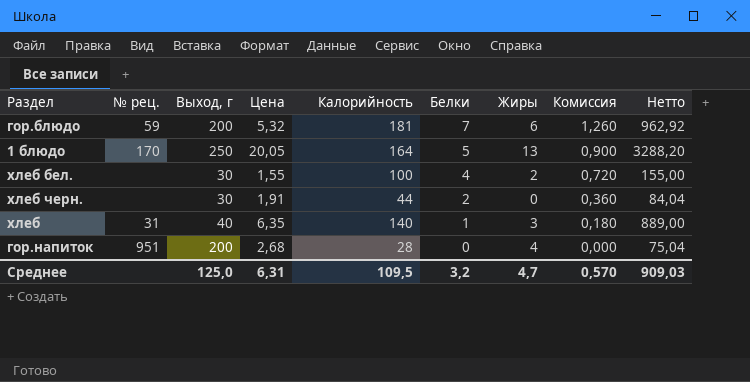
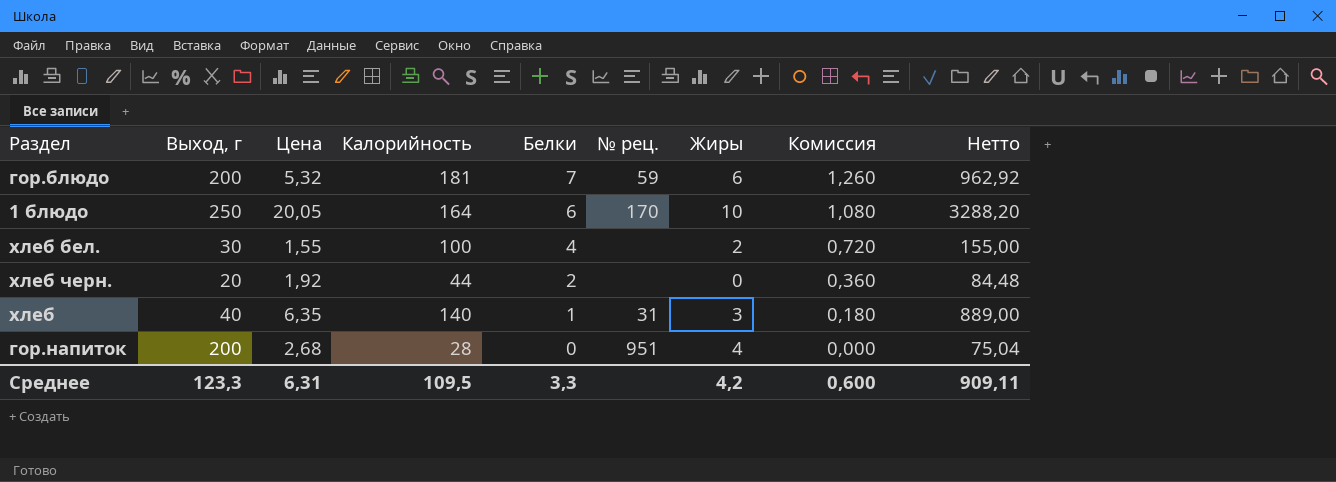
column № рец. | position: 2 -> 6
1 блюдо | Белки: 5 -> 6
1 блюдо | Жиры: 13 -> 10
1 блюдо | Комиссия: 0,900 -> 1,080
хлеб черн. | Выход, г: 30 -> 20
хлеб черн. | Цена: 1,91 -> 1,92
хлеб черн. | Нетто: 84,04 -> 84,48
Среднее | Выход, г: 125,0 -> 123,3
Среднее | Белки: 3,2 -> 3,3
Среднее | Жиры: 4,7 -> 4,2
Среднее | Комиссия: 0,570 -> 0,600
Среднее | Нетто: 909,03 -> 909,11

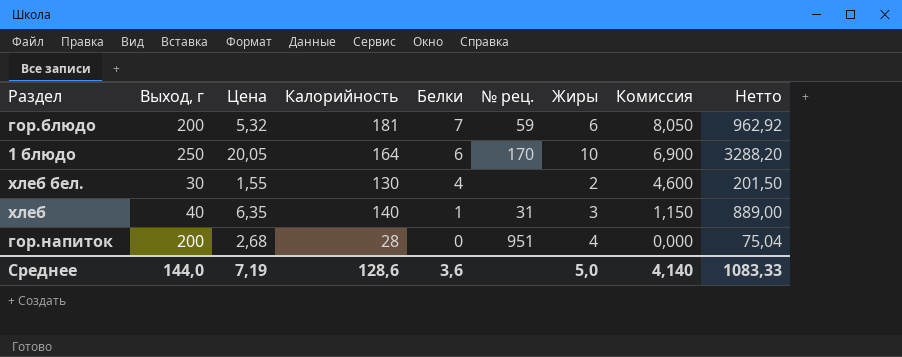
column Комиссия | formula: [Белки] * 0,18 -> [Белки] * 1,15
row хлеб черн.: 20 | 1,92 | 44 | 2 | none | 0 | 0,360 | 84,48 -> none
хлеб бел. | Калорийность: 100 -> 130
хлеб бел. | Нетто: 155,00 -> 201,50
Среднее | Выход, г: 123,3 -> 144,0
Среднее | Цена: 6,31 -> 7,19
Среднее | Калорийность: 109,5 -> 128,6
Среднее | Белки: 3,3 -> 3,6
Среднее | Жиры: 4,2 -> 5,0
Среднее | Комиссия: 0,600 -> 4,140
Среднее | Нетто: 909,11 -> 1083,33

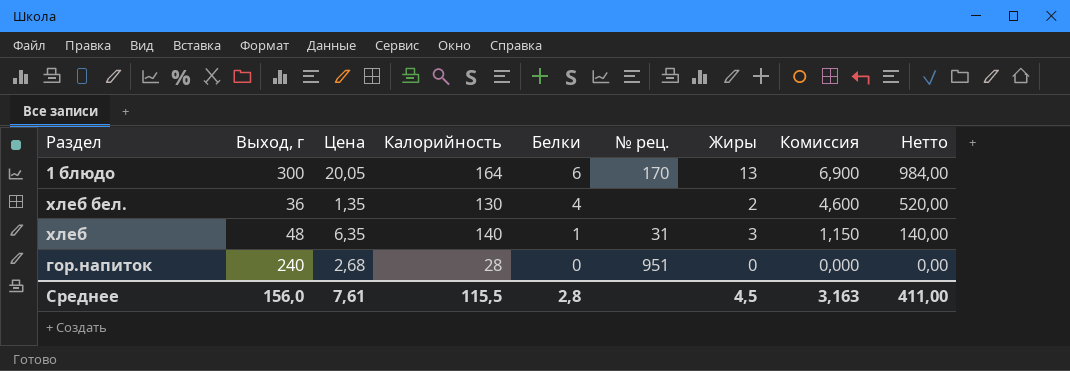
column Нетто | formula: [Цена] * [Калорийность] -> [Калорийность] * [Белки]
row гор.блюдо: 200 | 5,32 | 181 | 7 | 59 | 6 | 8,050 | 962,92 -> none
1 блюдо | Выход, г: 250 -> 300
1 блюдо | Жиры: 10 -> 13
хлеб бел. | Выход, г: 30 -> 36
хлеб бел. | Цена: 1,55 -> 1,35
хлеб | Выход, г: 40 -> 48
гор.напиток | Выход, г: 200 -> 240
гор.напиток | Жиры: 4 -> 0
Среднее | Выход, г: 144,0 -> 156,0
Среднее | Цена: 7,19 -> 7,61
Среднее | Калорийность: 128,6 -> 115,5
Среднее | Белки: 3,6 -> 2,8
Среднее | Жиры: 5,0 -> 4,5
Среднее | Комиссия: 4,140 -> 3,163
Среднее | Нетто: 1083,33 -> 411,00

